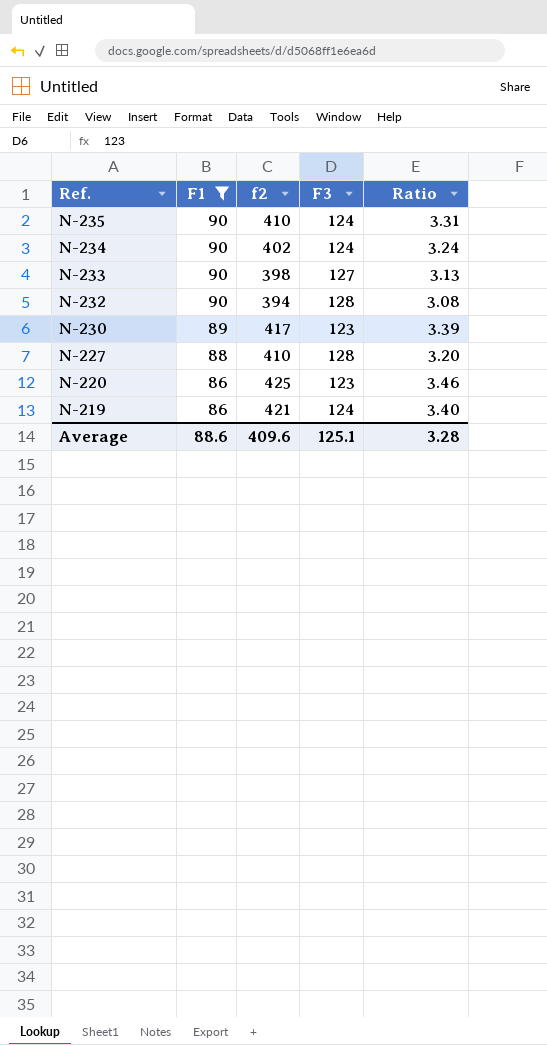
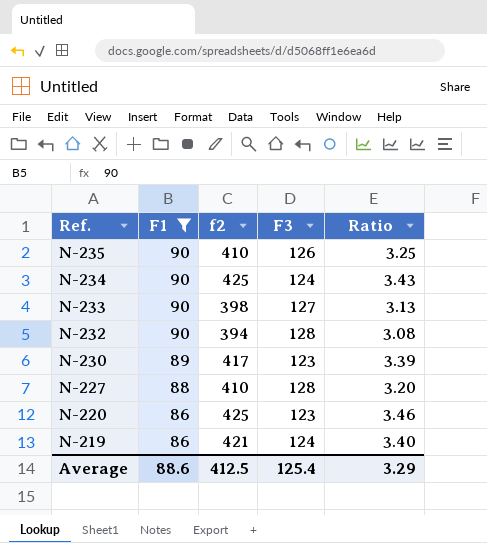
N-235 | F3: 124 -> 126
N-235 | Ratio: 3.31 -> 3.25
N-234 | f2: 402 -> 425
N-234 | Ratio: 3.24 -> 3.43
Average | f2: 409.6 -> 412.5
Average | F3: 125.1 -> 125.4
Average | Ratio: 3.28 -> 3.29

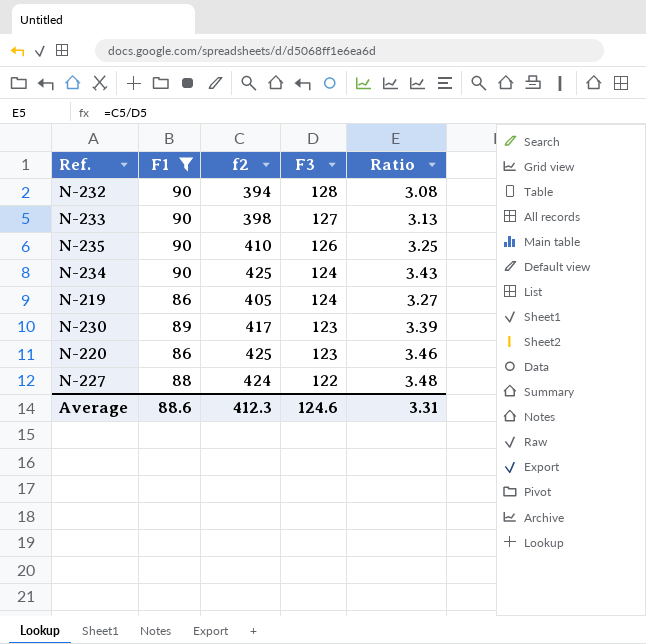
row order: Ref. descending -> F3 descending
N-219 | f2: 421 -> 405
N-219 | Ratio: 3.40 -> 3.27
N-227 | f2: 410 -> 424
N-227 | F3: 128 -> 122
N-227 | Ratio: 3.20 -> 3.48
Average | f2: 412.5 -> 412.3
Average | F3: 125.4 -> 124.6
Average | Ratio: 3.29 -> 3.31

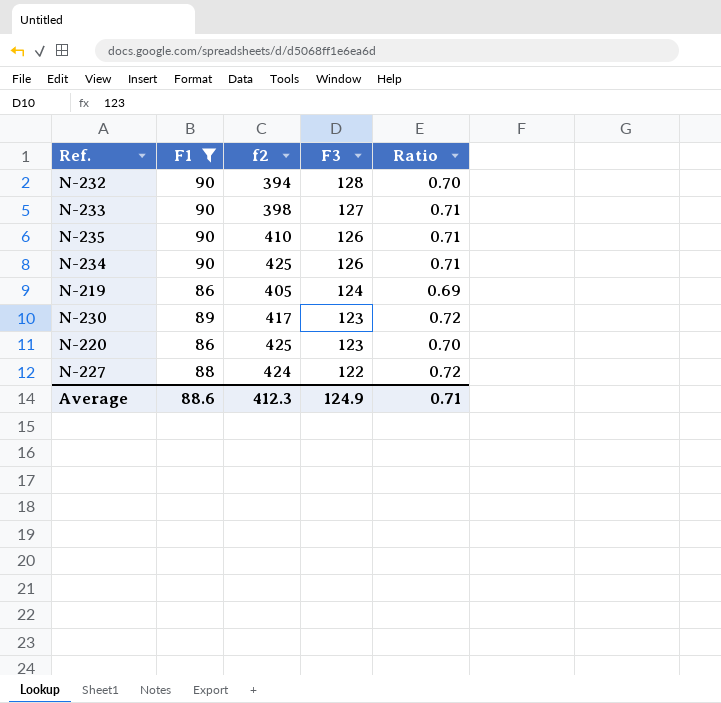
column Ratio | formula: [f2] / [F3] -> [F1] / [F3]
N-234 | F3: 124 -> 126
Average | F3: 124.6 -> 124.9
Average | Ratio: 3.31 -> 0.71

